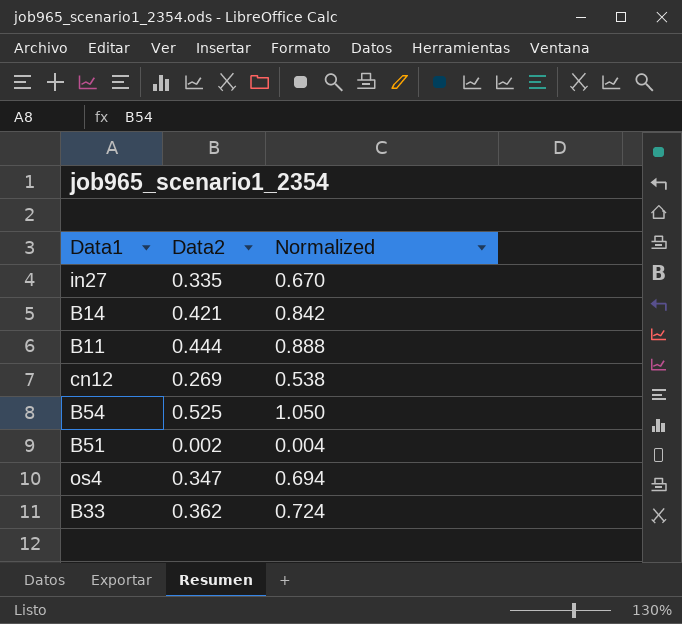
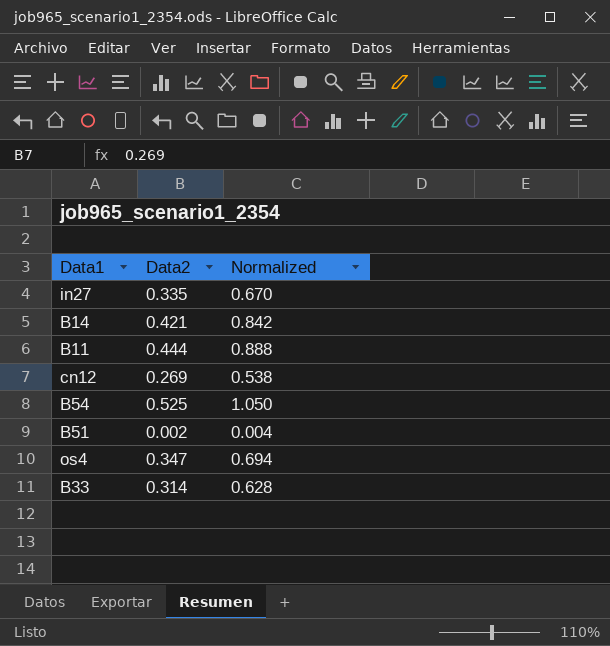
B33 | Data2: 0.362 -> 0.314
B33 | Normalized: 0.724 -> 0.628

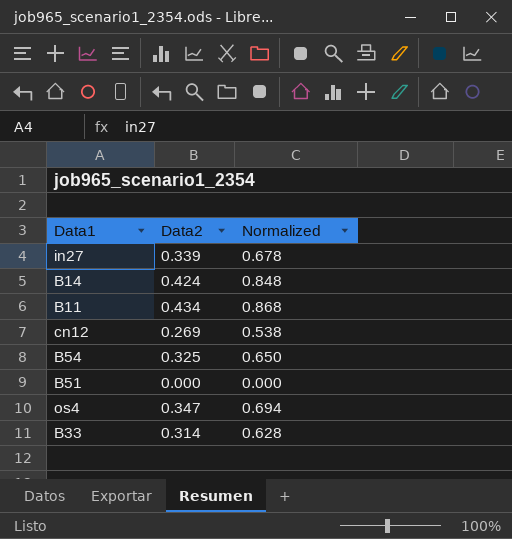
in27 | Data2: 0.335 -> 0.339
in27 | Normalized: 0.670 -> 0.678
B14 | Data2: 0.421 -> 0.424
B14 | Normalized: 0.842 -> 0.848
B11 | Data2: 0.444 -> 0.434
B11 | Normalized: 0.888 -> 0.868
B54 | Data2: 0.525 -> 0.325
B54 | Normalized: 1.050 -> 0.650
B51 | Data2: 0.002 -> 0.000
B51 | Normalized: 0.004 -> 0.000

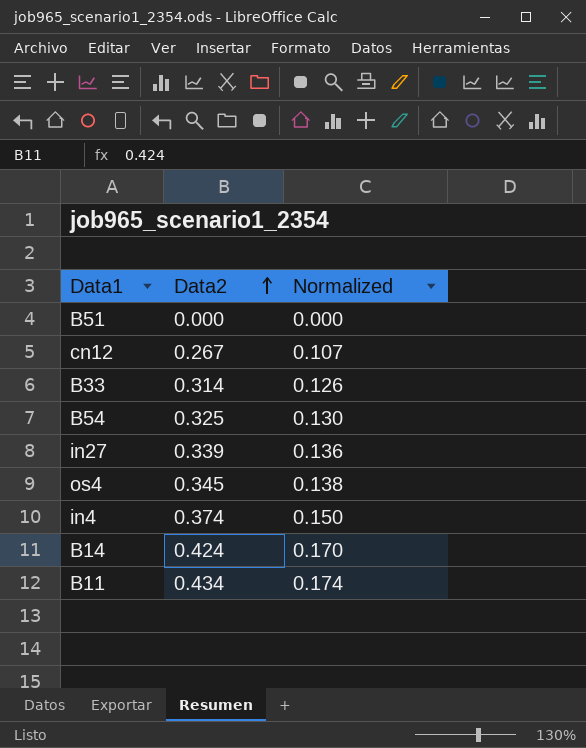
row order: none -> Data2 ascending
column Normalized | formula: [Data2] * 2 -> [Data2] * 0.4
cn12 | Data2: 0.269 -> 0.267
os4 | Data2: 0.347 -> 0.345
row in4: none -> 0.374 | 0.150

